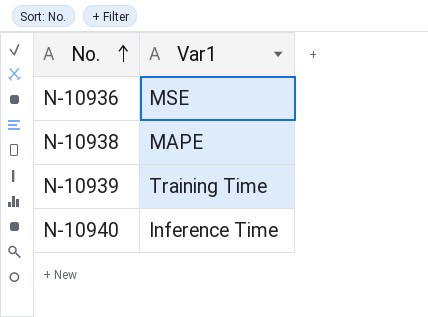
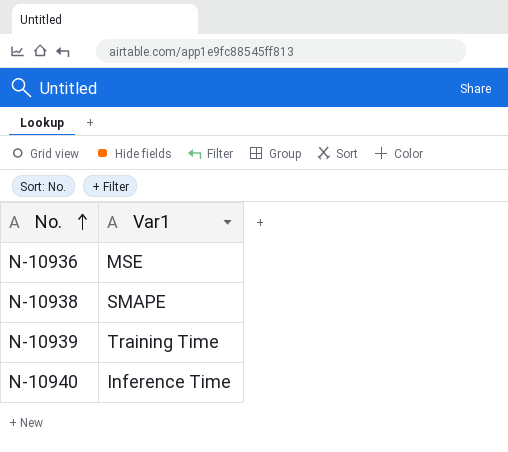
N-10938 | Var1: MAPE -> SMAPE

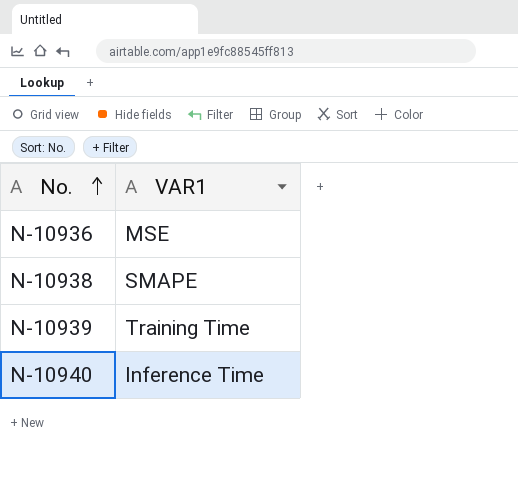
column name: Var1 -> VAR1

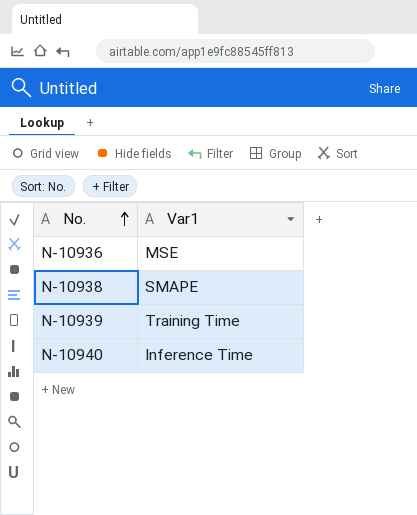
column name: VAR1 -> Var1

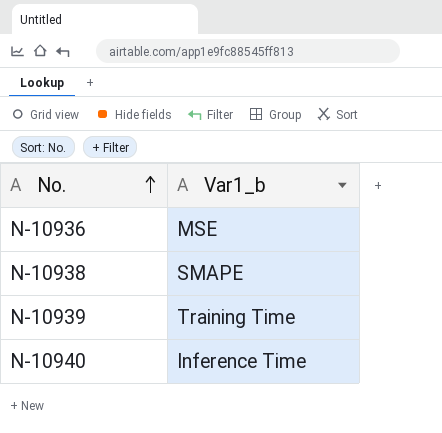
column name: Var1 -> Var1_b

